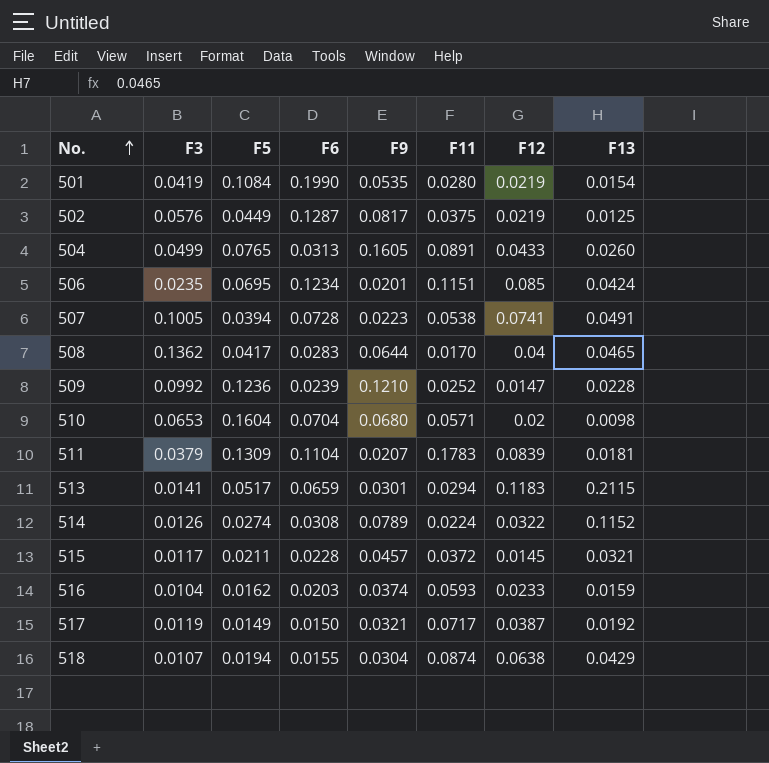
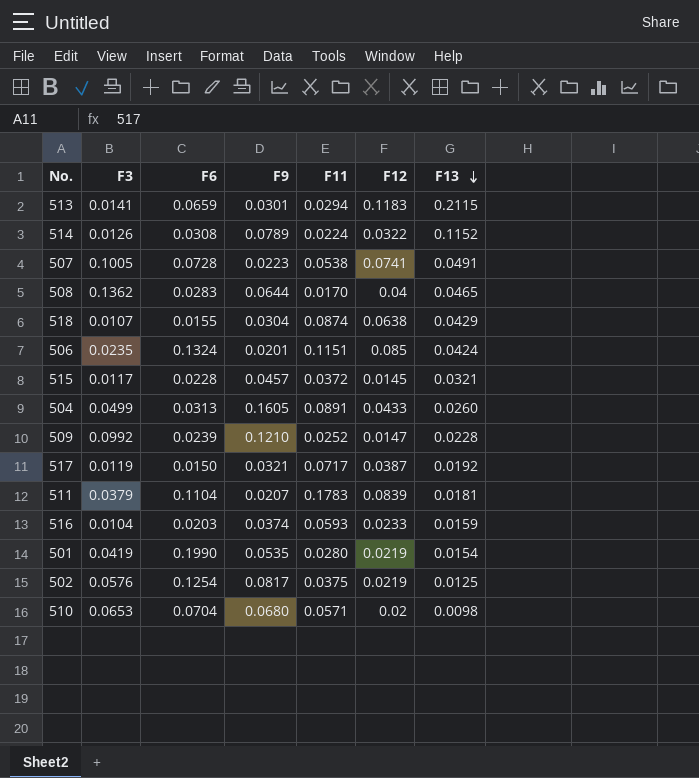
row order: No. ascending -> F13 descending
column F5 | position: 3 -> none
506 | F6: 0.1234 -> 0.1324
502 | F6: 0.1287 -> 0.1254

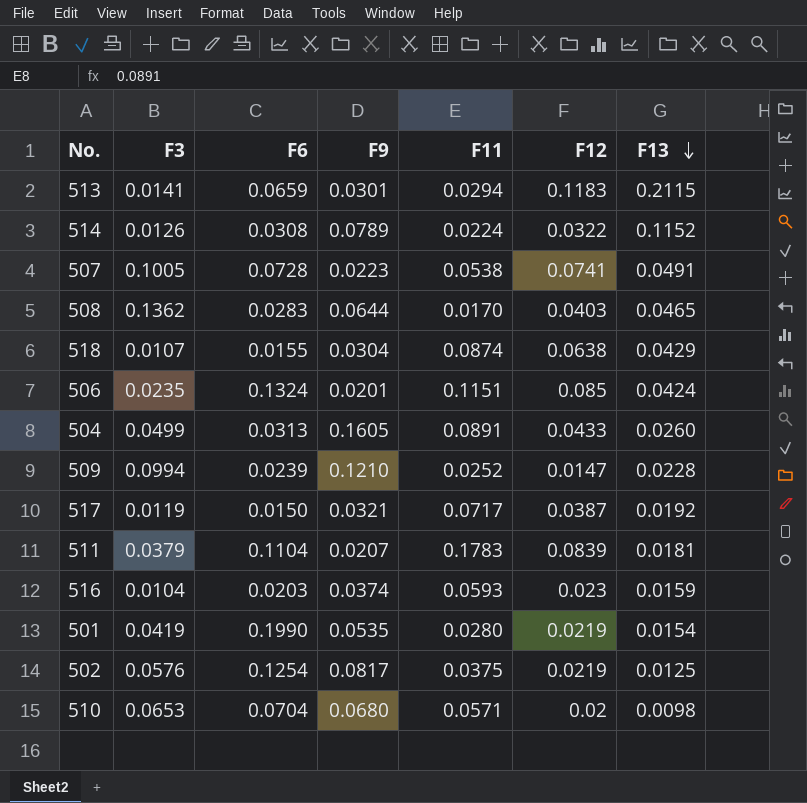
row 515: 0.0117 | 0.0228 | 0.0457 | 0.0372 | 0.0145 | 0.0321 -> none
508 | F12: 0.04 -> 0.0403
509 | F3: 0.0992 -> 0.0994
516 | F12: 0.0233 -> 0.023

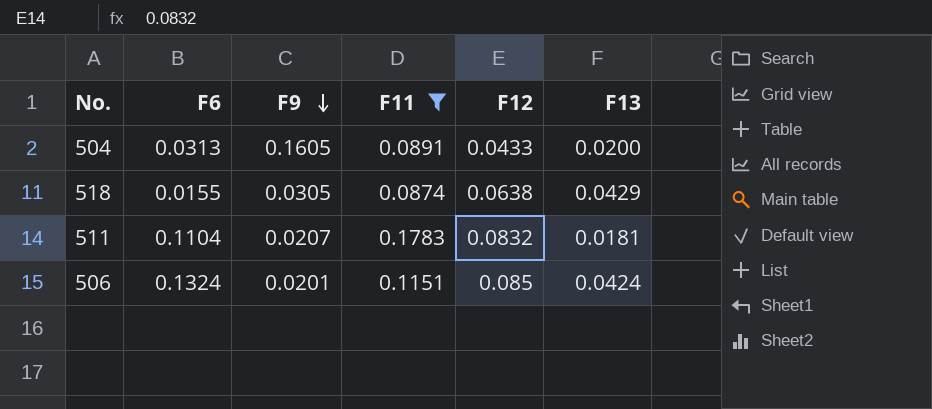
filter: none -> F11 >= 0.0874
row order: F13 descending -> F9 descending
column F3 | position: 2 -> none
504 | F13: 0.0260 -> 0.0200
518 | F9: 0.0304 -> 0.0305
511 | F12: 0.0839 -> 0.0832

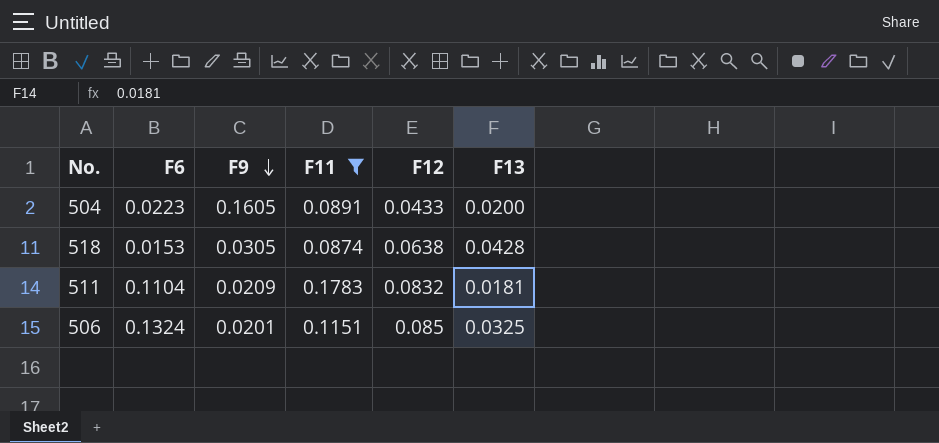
504 | F6: 0.0313 -> 0.0223
518 | F6: 0.0155 -> 0.0153
518 | F13: 0.0429 -> 0.0428
511 | F9: 0.0207 -> 0.0209
506 | F13: 0.0424 -> 0.0325

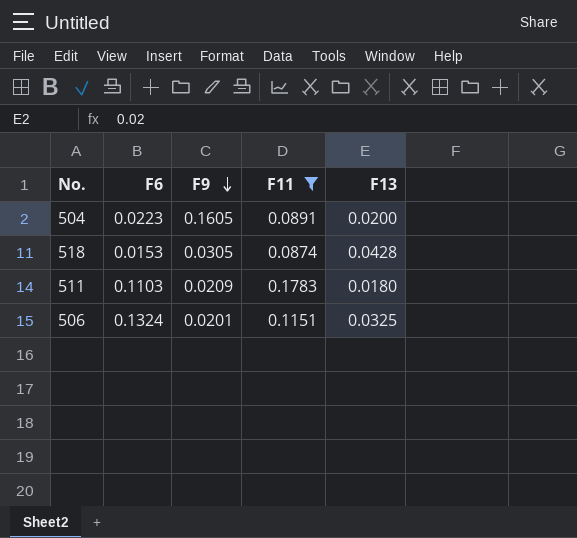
column F12 | position: 5 -> none
511 | F6: 0.1104 -> 0.1103
511 | F13: 0.0181 -> 0.0180

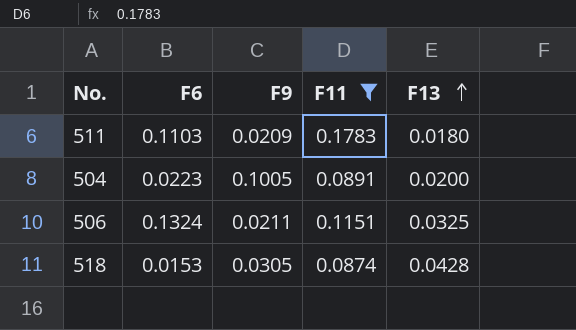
row order: F9 descending -> F13 ascending
504 | F9: 0.1605 -> 0.1005
506 | F9: 0.0201 -> 0.0211

